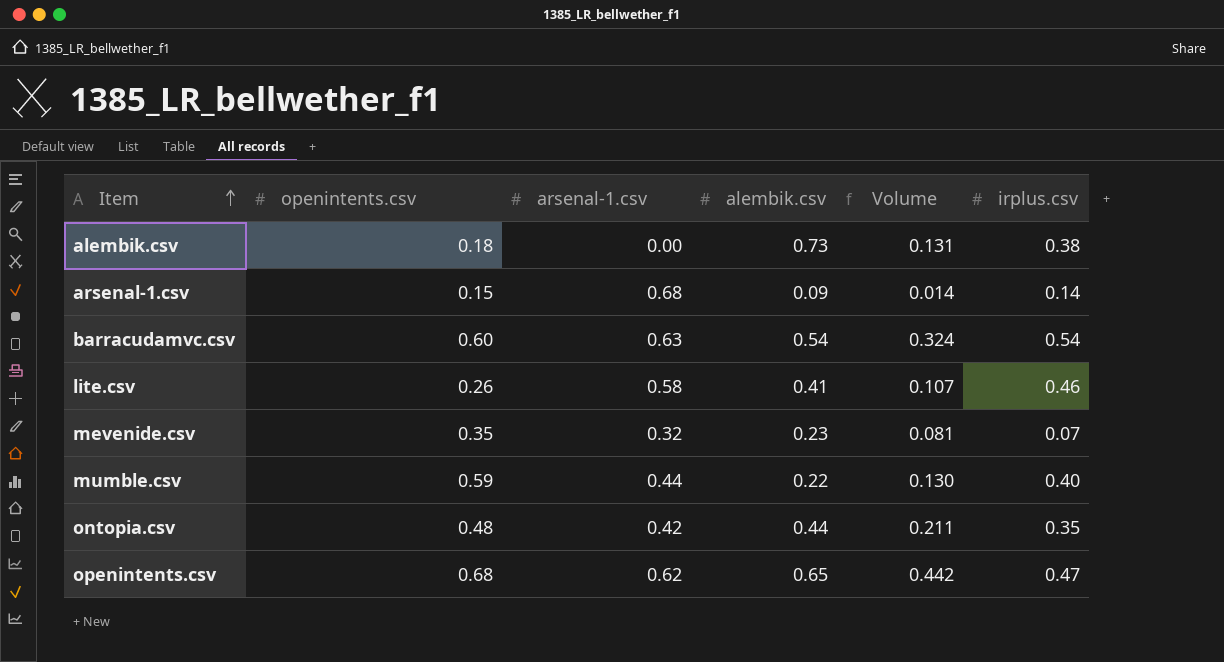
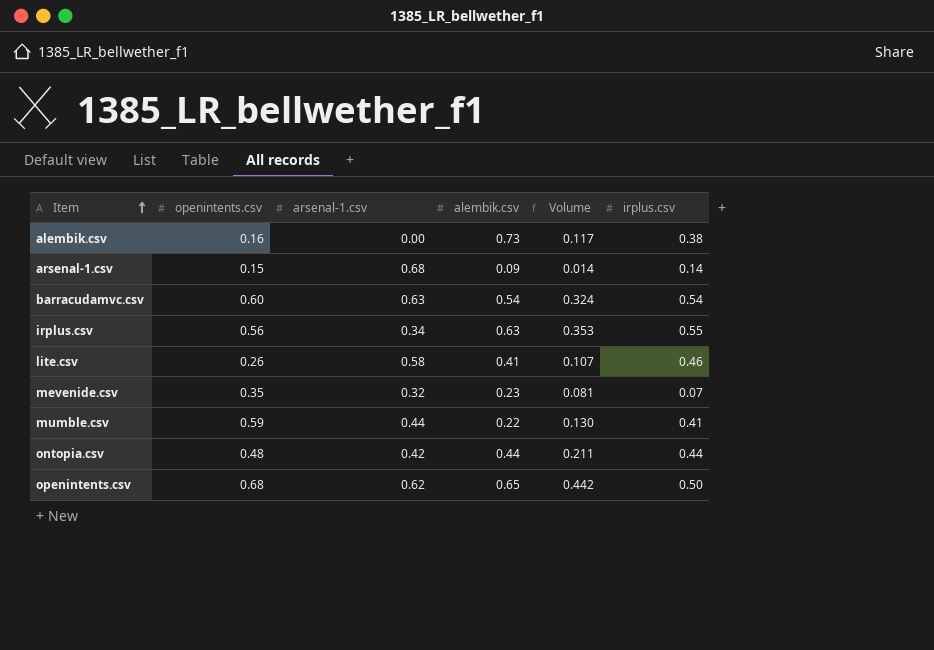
alembik.csv | openintents.csv: 0.18 -> 0.16
alembik.csv | Volume: 0.131 -> 0.117
row irplus.csv: none -> 0.56 | 0.34 | 0.63 | 0.353 | 0.55
mumble.csv | irplus.csv: 0.40 -> 0.41
ontopia.csv | irplus.csv: 0.35 -> 0.44
openintents.csv | irplus.csv: 0.47 -> 0.50

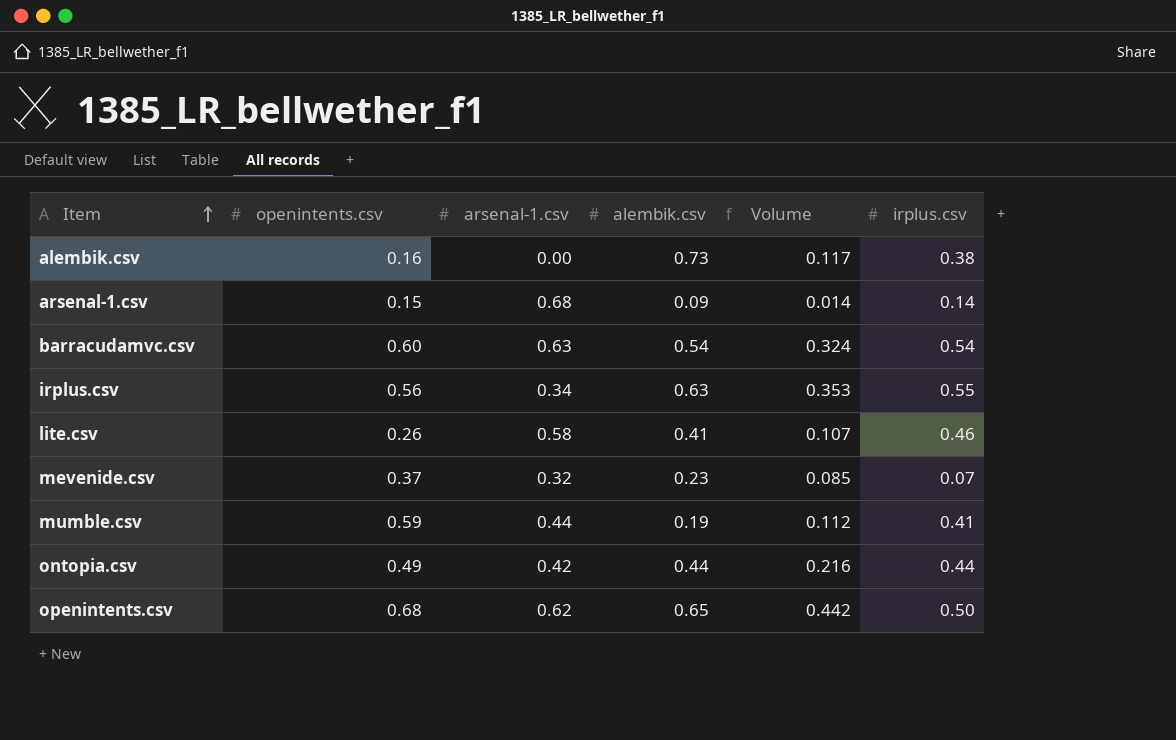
mevenide.csv | openintents.csv: 0.35 -> 0.37
mevenide.csv | Volume: 0.081 -> 0.085
mumble.csv | alembik.csv: 0.22 -> 0.19
mumble.csv | Volume: 0.130 -> 0.112
ontopia.csv | openintents.csv: 0.48 -> 0.49
ontopia.csv | Volume: 0.211 -> 0.216

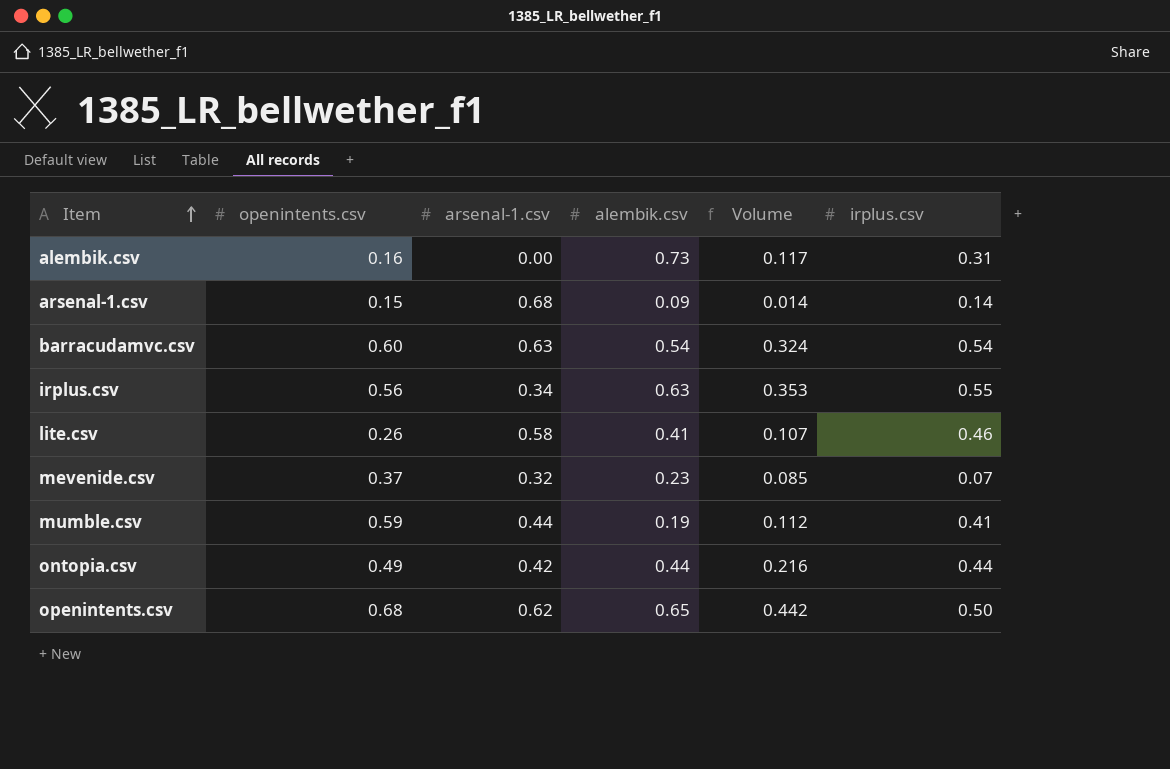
alembik.csv | irplus.csv: 0.38 -> 0.31

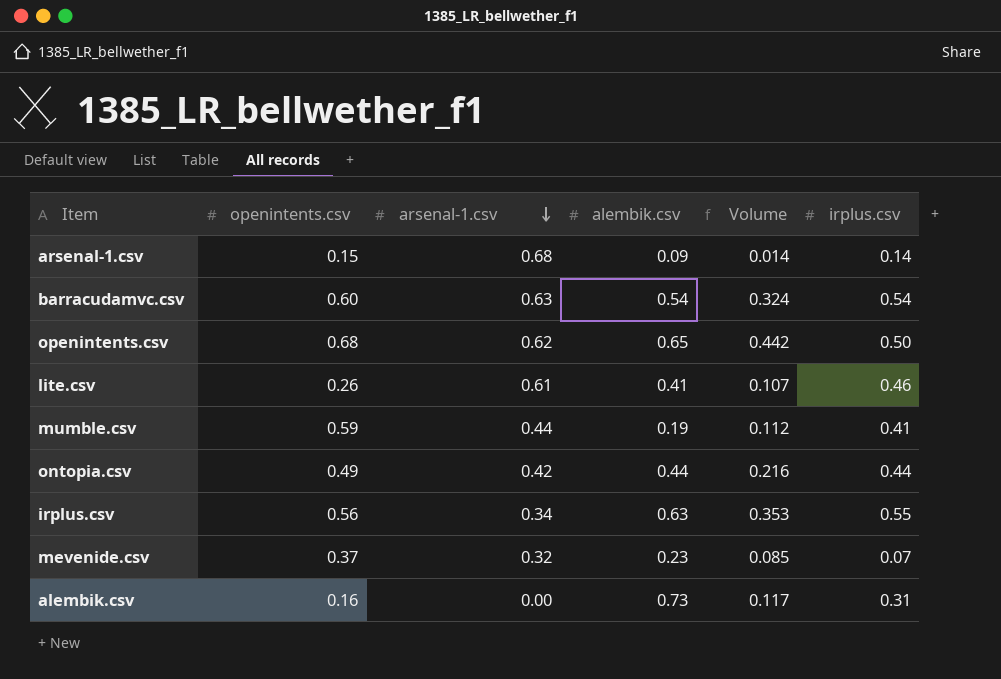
row order: Item ascending -> arsenal-1.csv descending
lite.csv | arsenal-1.csv: 0.58 -> 0.61

